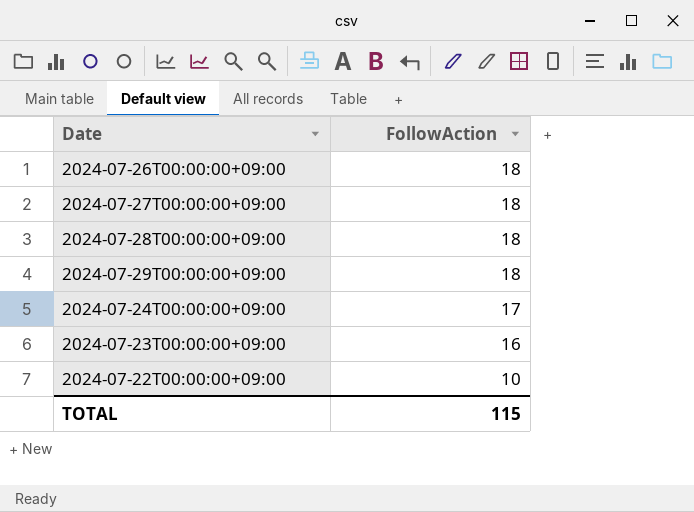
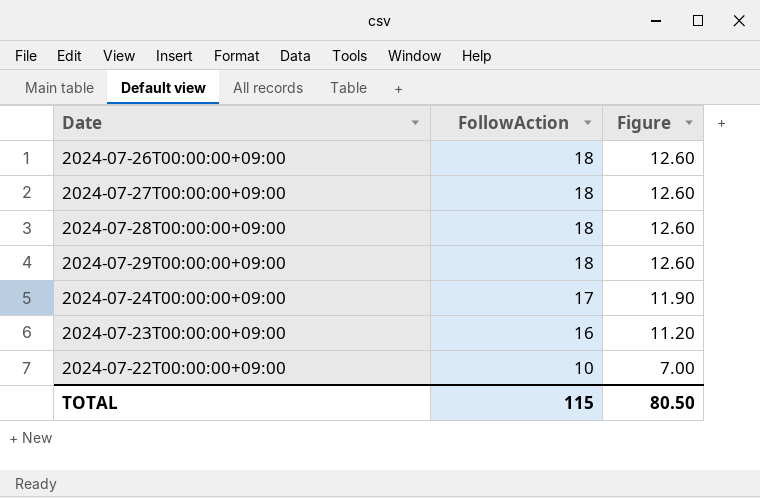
column Figure | formula: none -> [FollowAction] * 0.7

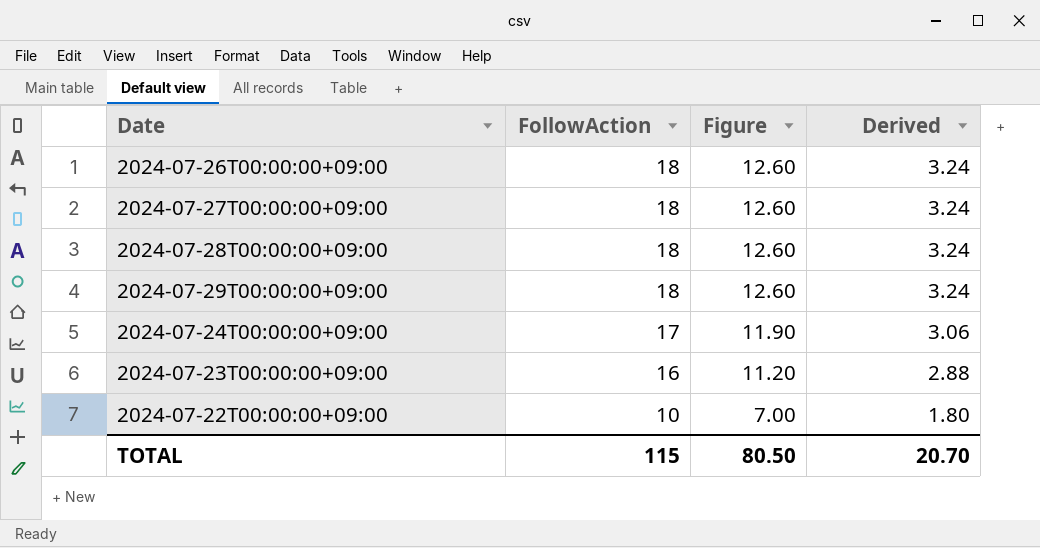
column Derived | formula: none -> [FollowAction] * 0.18

